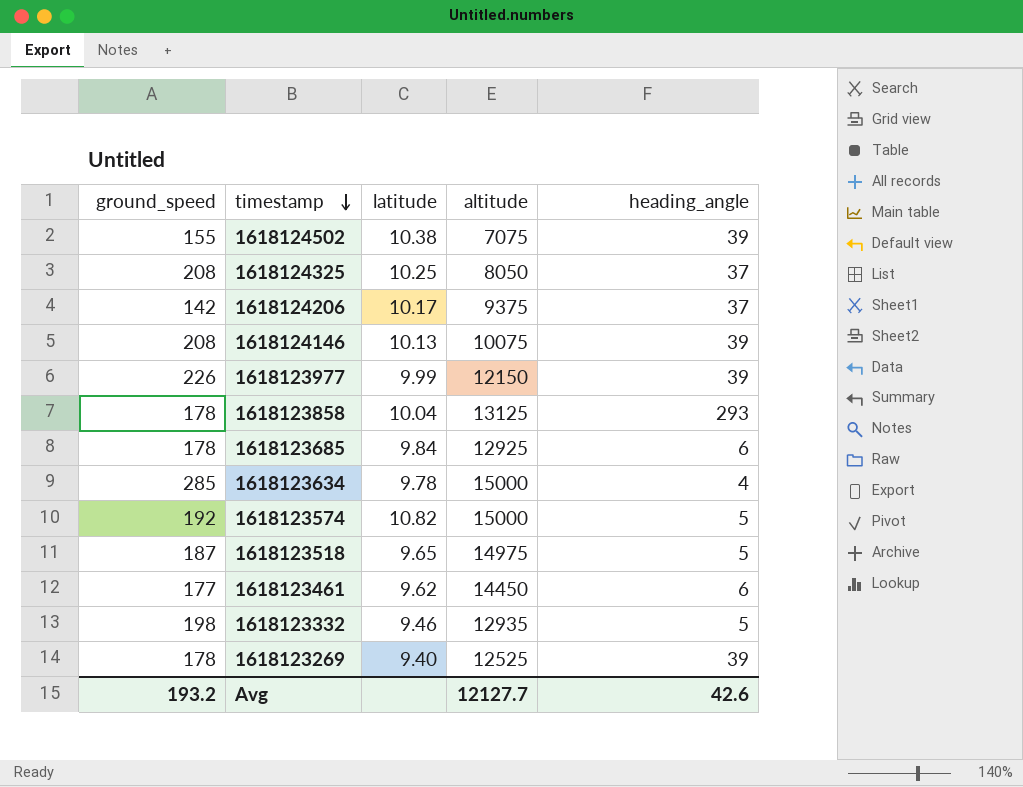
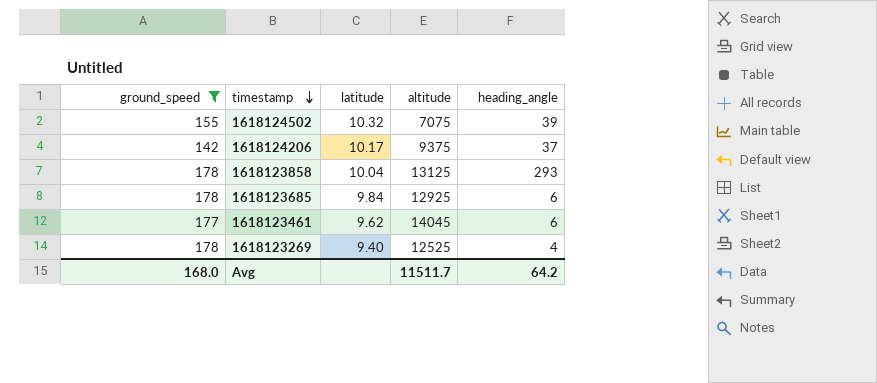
filter: none -> ground_speed <= 178
1618124502 | latitude: 10.38 -> 10.32
1618123461 | altitude: 14450 -> 14045
1618123269 | heading_angle: 39 -> 4
Avg | ground_speed: 193.2 -> 168.0
Avg | altitude: 12127.7 -> 11511.7
Avg | heading_angle: 42.6 -> 64.2

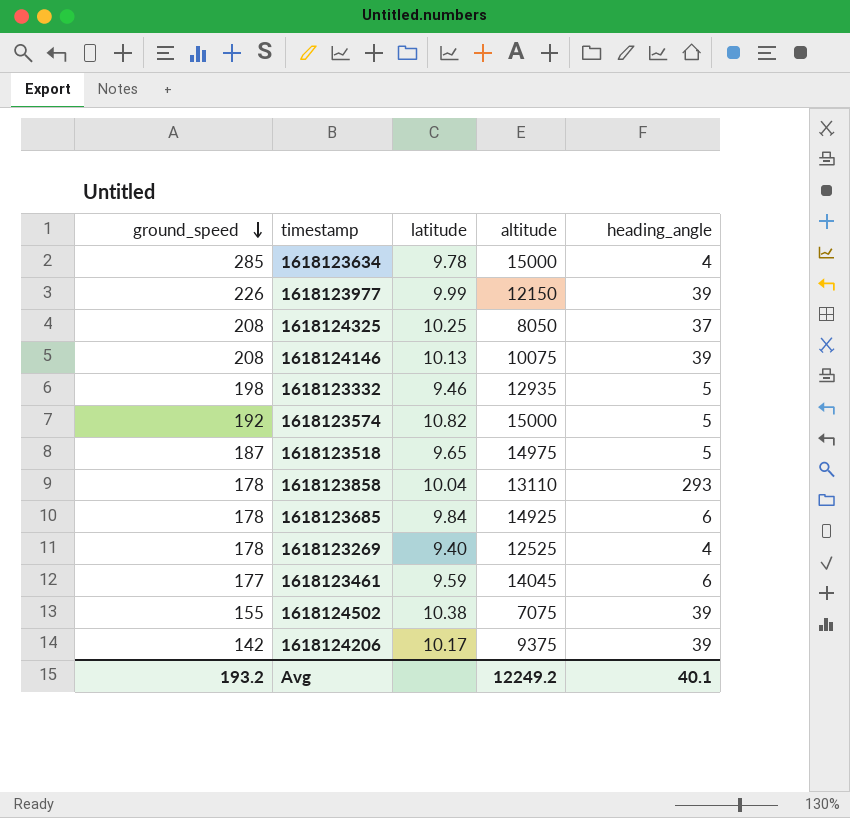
filter: ground_speed <= 178 -> none
row order: timestamp descending -> ground_speed descending
1618123858 | altitude: 13125 -> 13110
1618123685 | altitude: 12925 -> 14925
1618123461 | latitude: 9.62 -> 9.59
1618124502 | latitude: 10.32 -> 10.38
1618124206 | heading_angle: 37 -> 39
Avg | ground_speed: 168.0 -> 193.2
Avg | altitude: 11511.7 -> 12249.2
Avg | heading_angle: 64.2 -> 40.1

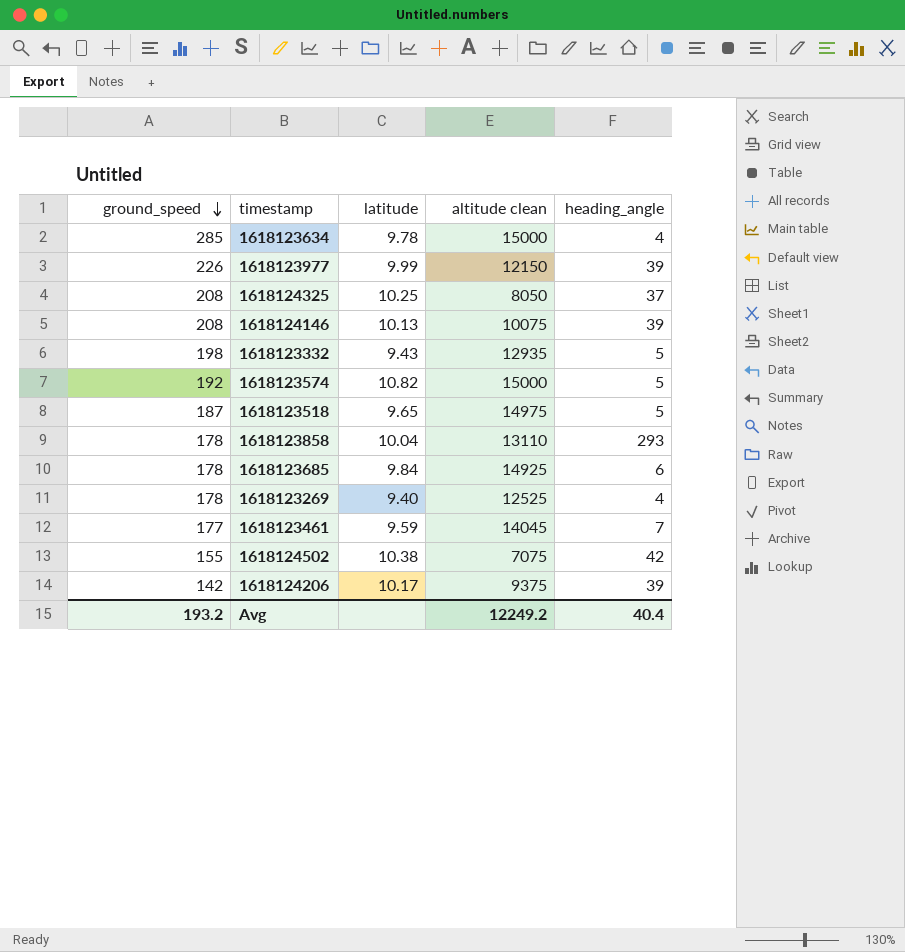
column name: altitude -> altitude clean
1618123332 | latitude: 9.46 -> 9.43
1618123461 | heading_angle: 6 -> 7
1618124502 | heading_angle: 39 -> 42
Avg | heading_angle: 40.1 -> 40.4

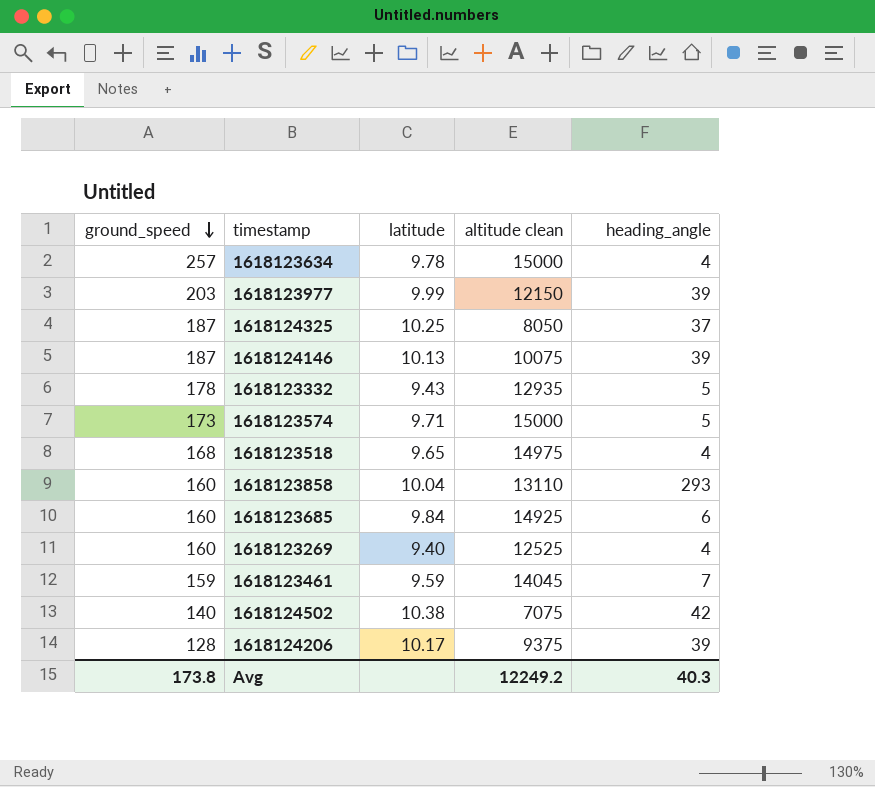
1618123634 | ground_speed: 285 -> 257
1618123977 | ground_speed: 226 -> 203
1618124325 | ground_speed: 208 -> 187
1618124146 | ground_speed: 208 -> 187
1618123332 | ground_speed: 198 -> 178
1618123574 | ground_speed: 192 -> 173
1618123574 | latitude: 10.82 -> 9.71
1618123518 | ground_speed: 187 -> 168
1618123518 | heading_angle: 5 -> 4
1618123858 | ground_speed: 178 -> 160
1618123685 | ground_speed: 178 -> 160
1618123269 | ground_speed: 178 -> 160
1618123461 | ground_speed: 177 -> 159
1618124502 | ground_speed: 155 -> 140
1618124206 | ground_speed: 142 -> 128
Avg | ground_speed: 193.2 -> 173.8
Avg | heading_angle: 40.4 -> 40.3

